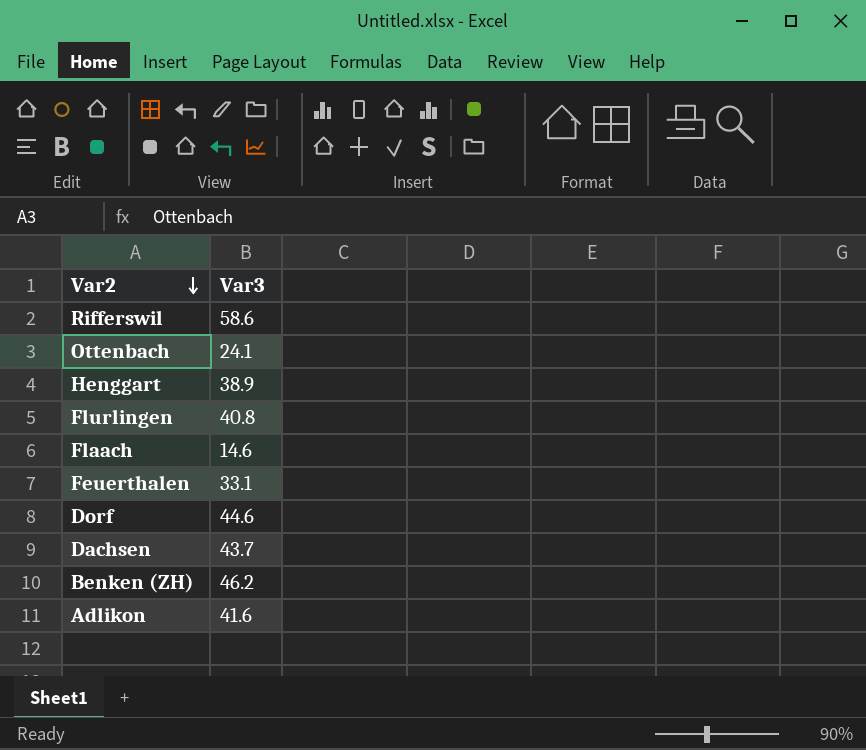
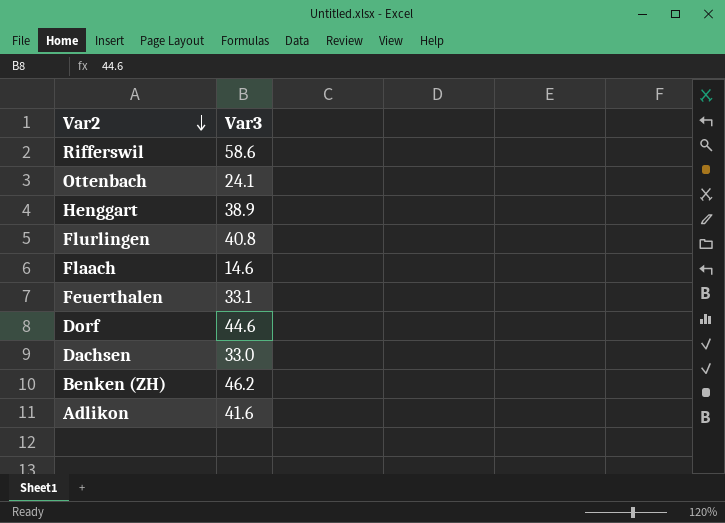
Dachsen | Var3: 43.7 -> 33.0

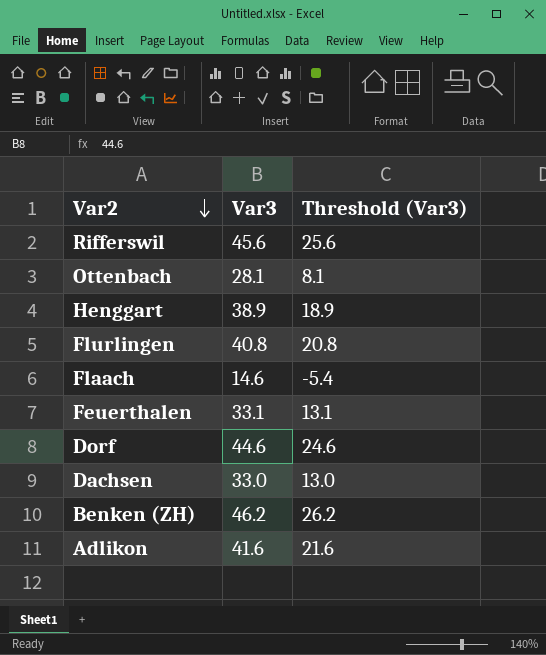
column Threshold (Var3) | formula: none -> [Var3] - 20
Rifferswil | Var3: 58.6 -> 45.6
Ottenbach | Var3: 24.1 -> 28.1

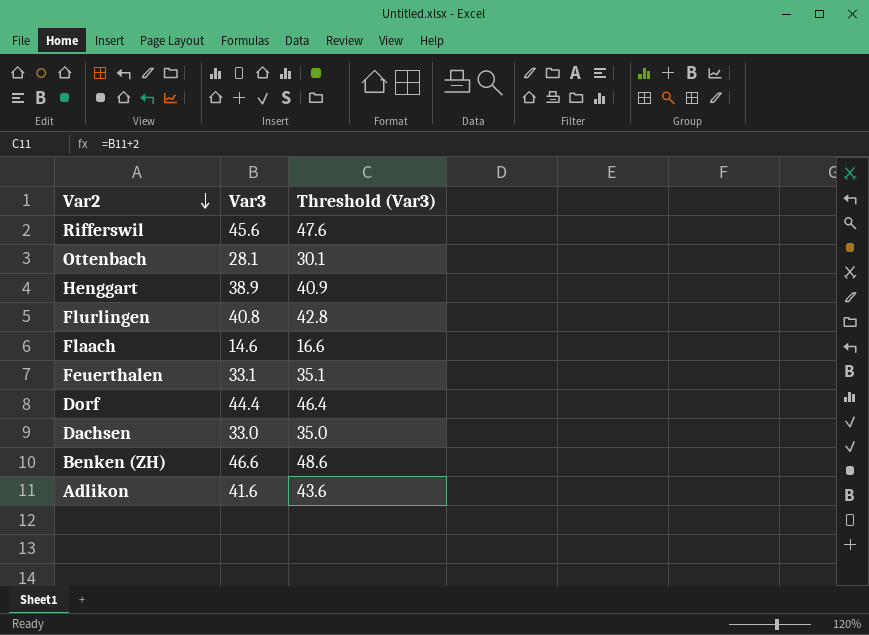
column Threshold (Var3) | formula: [Var3] - 20 -> [Var3] + 2
Dorf | Var3: 44.6 -> 44.4
Benken (ZH) | Var3: 46.2 -> 46.6

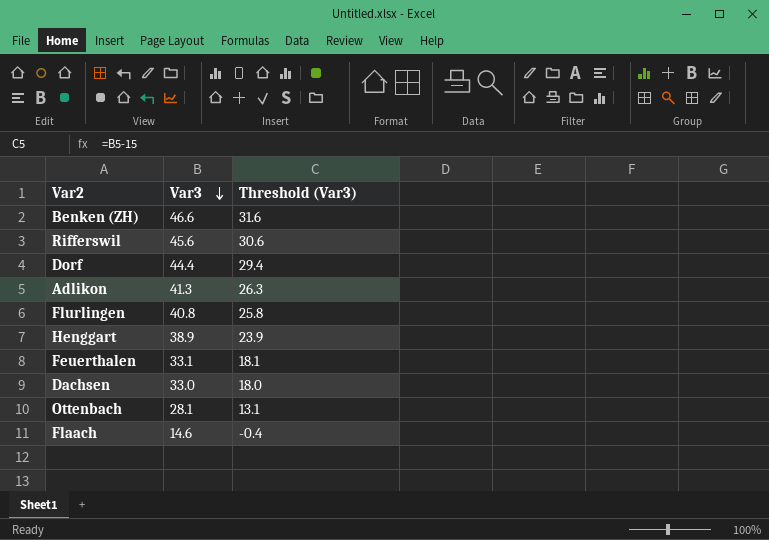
row order: Var2 descending -> Var3 descending
column Threshold (Var3) | formula: [Var3] + 2 -> [Var3] - 15
Adlikon | Var3: 41.6 -> 41.3

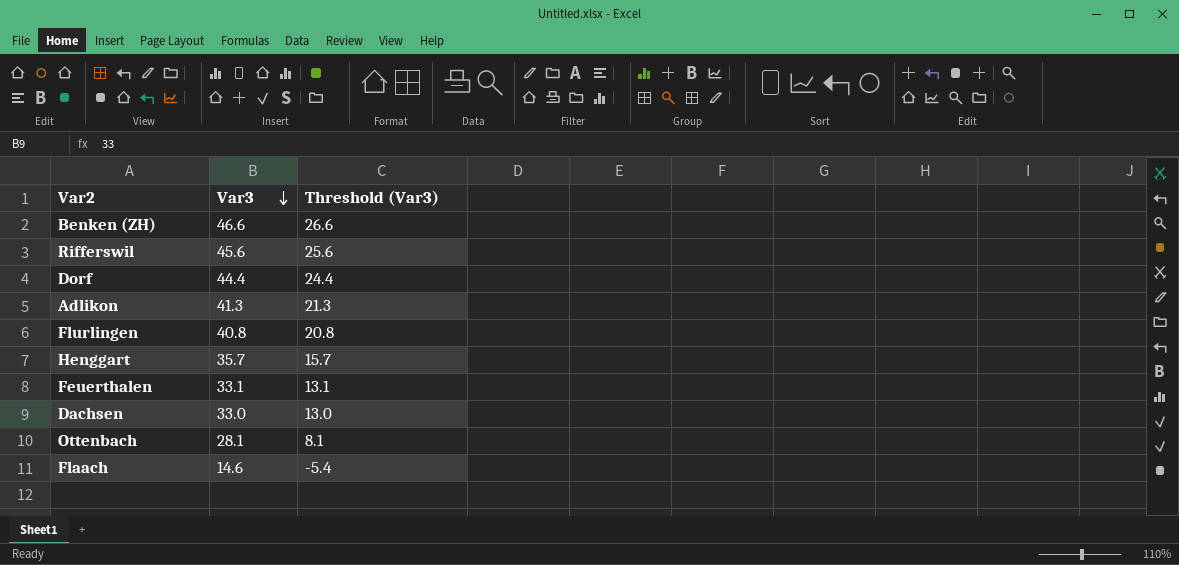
column Threshold (Var3) | formula: [Var3] - 15 -> [Var3] - 20
Henggart | Var3: 38.9 -> 35.7

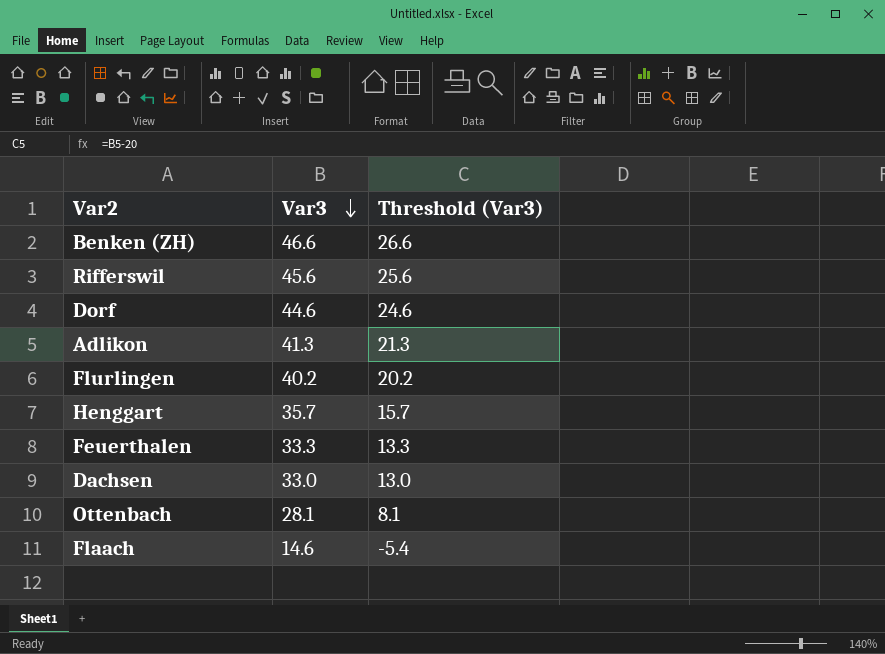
Dorf | Var3: 44.4 -> 44.6
Dorf | Threshold (Var3): 24.4 -> 24.6
Flurlingen | Var3: 40.8 -> 40.2
Flurlingen | Threshold (Var3): 20.8 -> 20.2
Feuerthalen | Var3: 33.1 -> 33.3
Feuerthalen | Threshold (Var3): 13.1 -> 13.3

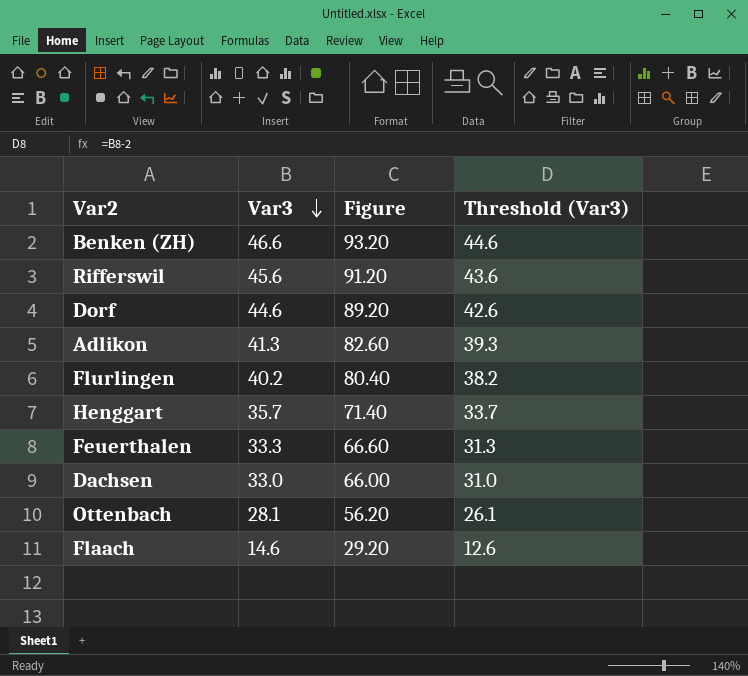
column Figure | formula: none -> [Var3] * 2
column Threshold (Var3) | formula: [Var3] - 20 -> [Var3] - 2

